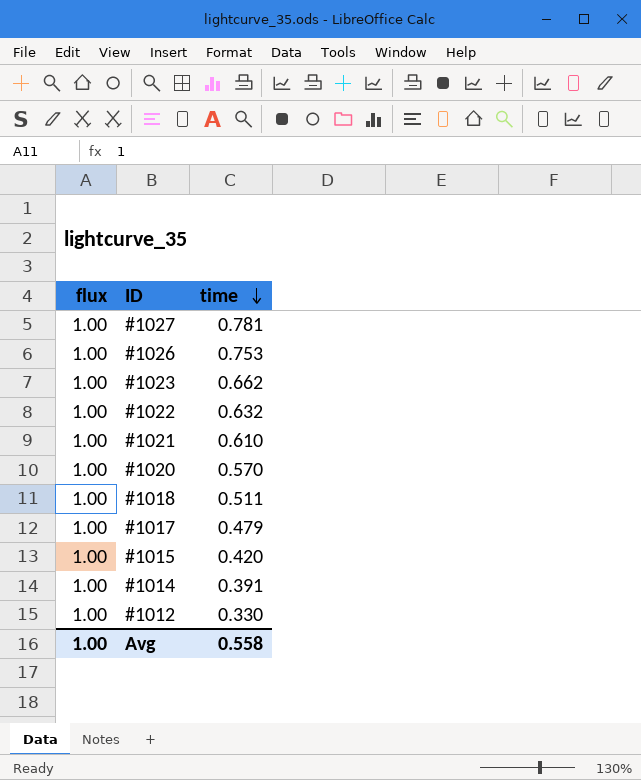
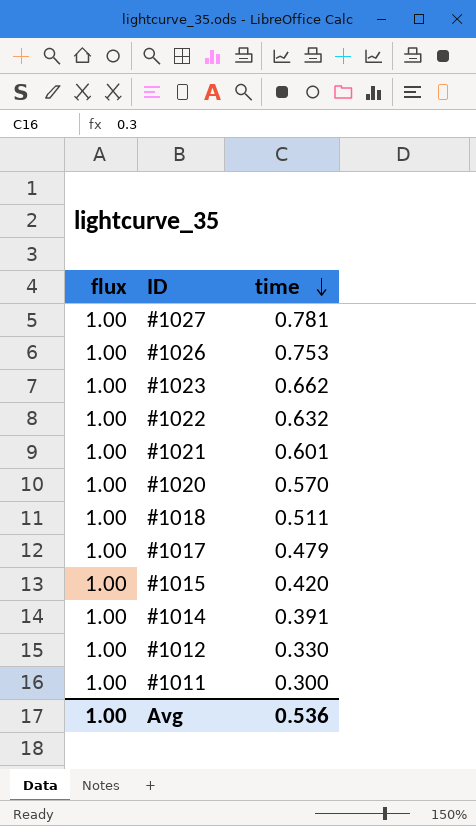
#1021 | time: 0.610 -> 0.601
row #1011: none -> 1.00 | 0.300
Avg | time: 0.558 -> 0.536

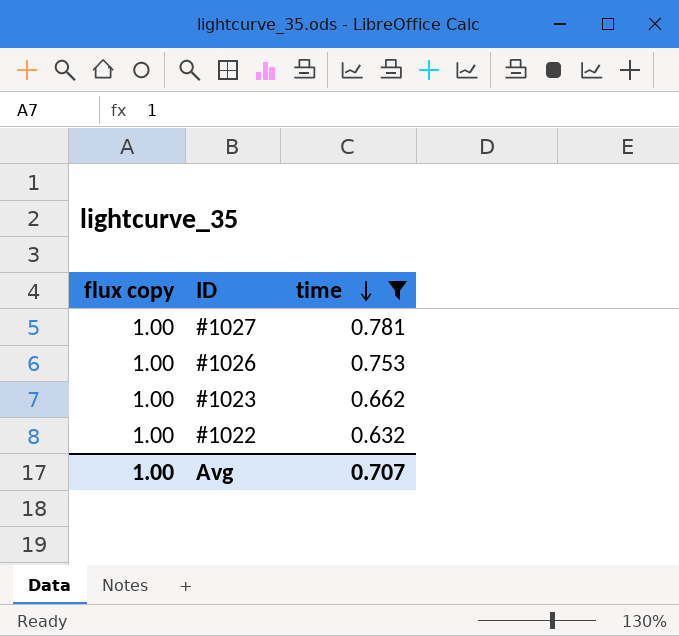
filter: none -> time >= 0.632
column name: flux -> flux copy
Avg | time: 0.536 -> 0.707

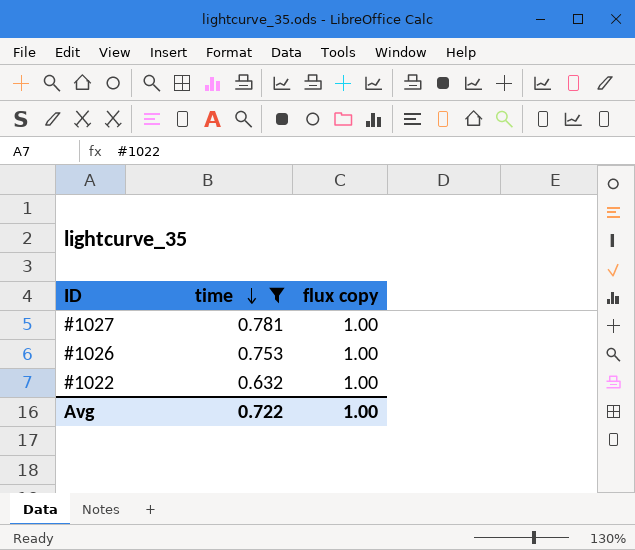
column flux copy | position: 1 -> 3
row #1023: 1.00 | 0.662 -> none
Avg | time: 0.707 -> 0.722

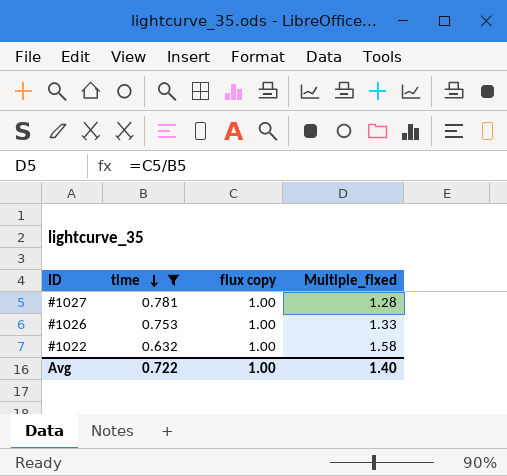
column Multiple_fixed | formula: none -> [flux copy] / [time]

